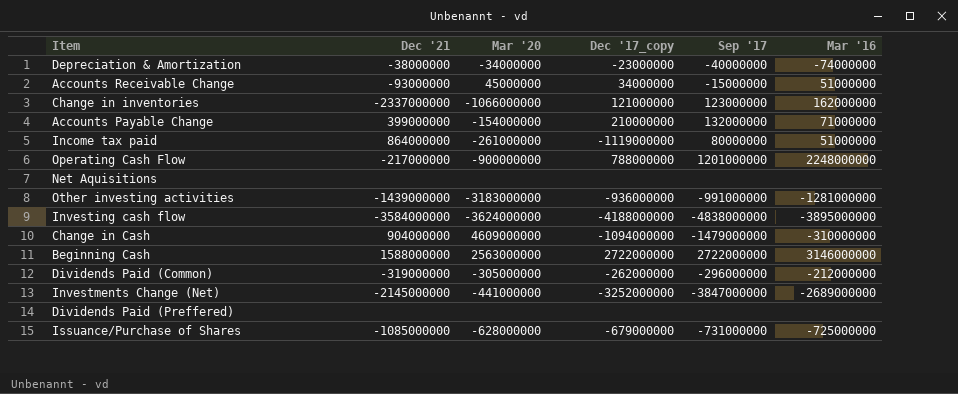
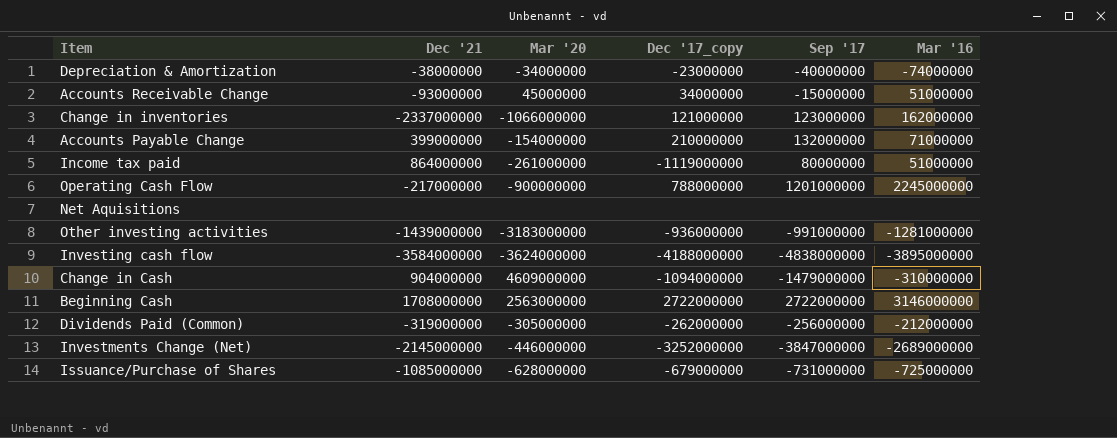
row Dividends Paid (Preffered): none | none | none | none | none -> none
Operating Cash Flow | Mar '16: 2248000000 -> 2245000000
Beginning Cash | Dec '21: 1588000000 -> 1708000000
Dividends Paid (Common) | Sep '17: -296000000 -> -256000000
Investments Change (Net) | Mar '20: -441000000 -> -446000000

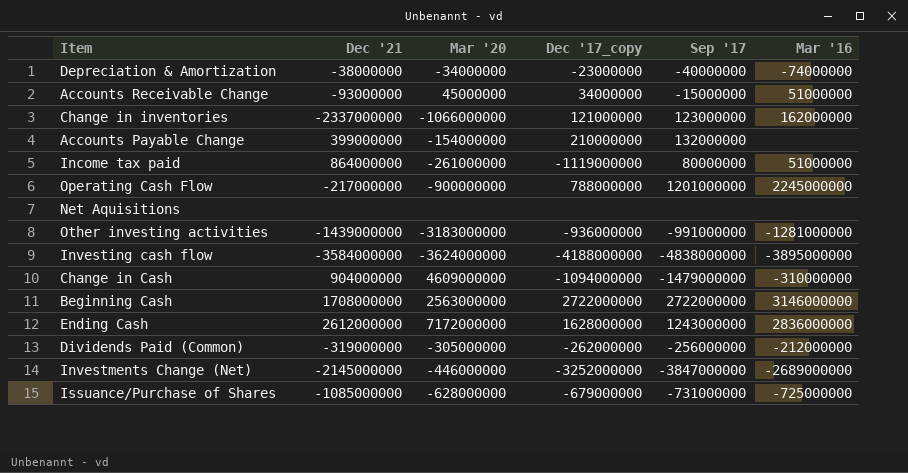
Accounts Payable Change | Mar '16: 71000000 -> none
row Ending Cash: none -> 2612000000 | 7172000000 | 1628000000 | 1243000000 | 2836000000

